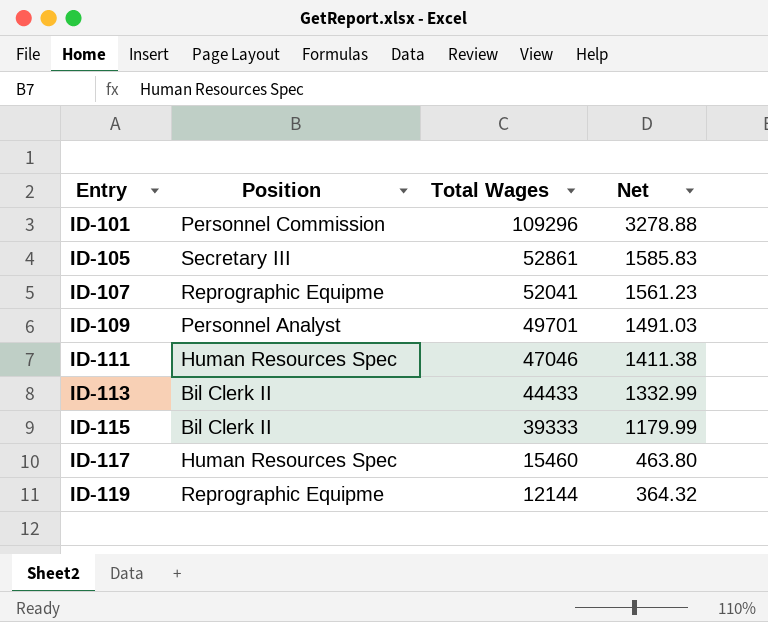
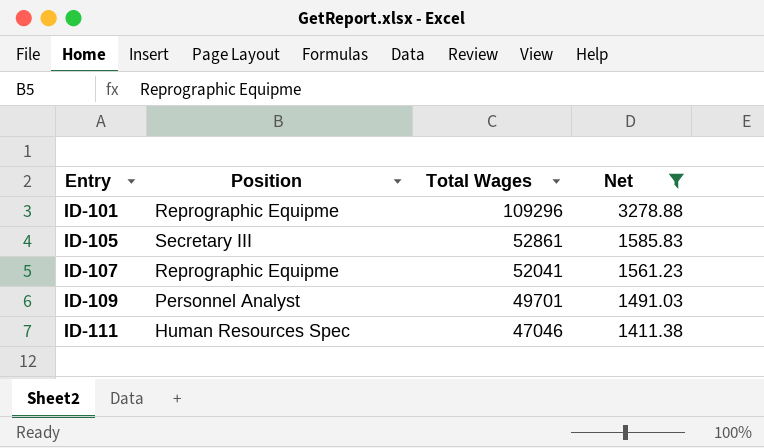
filter: none -> Net >= 1411.38
ID-101 | Position: Personnel Commission -> Reprographic Equipme

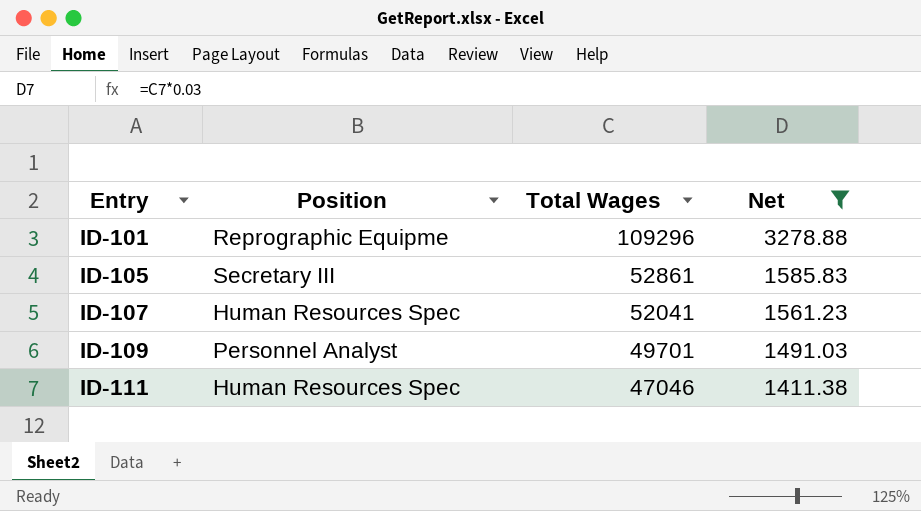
ID-107 | Position: Reprographic Equipme -> Human Resources Spec

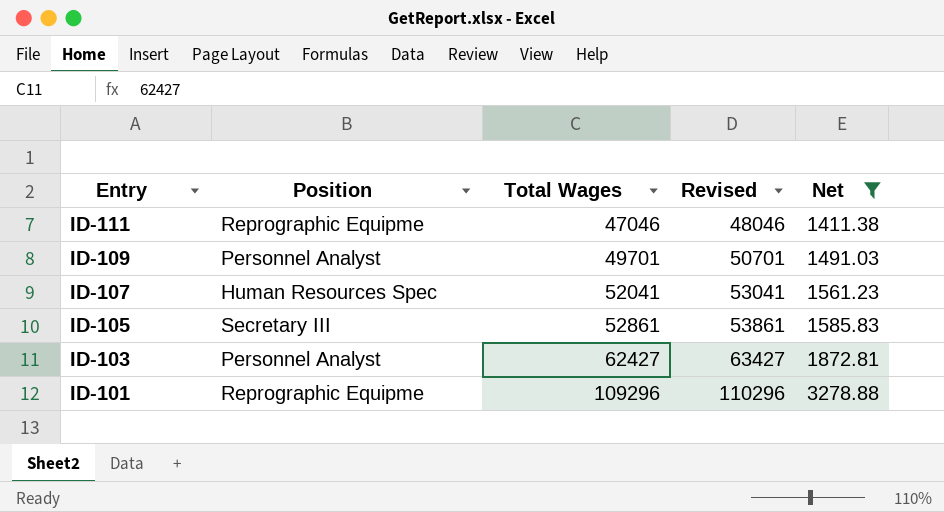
row order: Entry ascending -> Entry descending
column Revised | formula: none -> [Total Wages] + 1000
ID-111 | Position: Human Resources Spec -> Reprographic Equipme
row ID-103: none -> Personnel Analyst | 62427 | 63427 | 1872.81

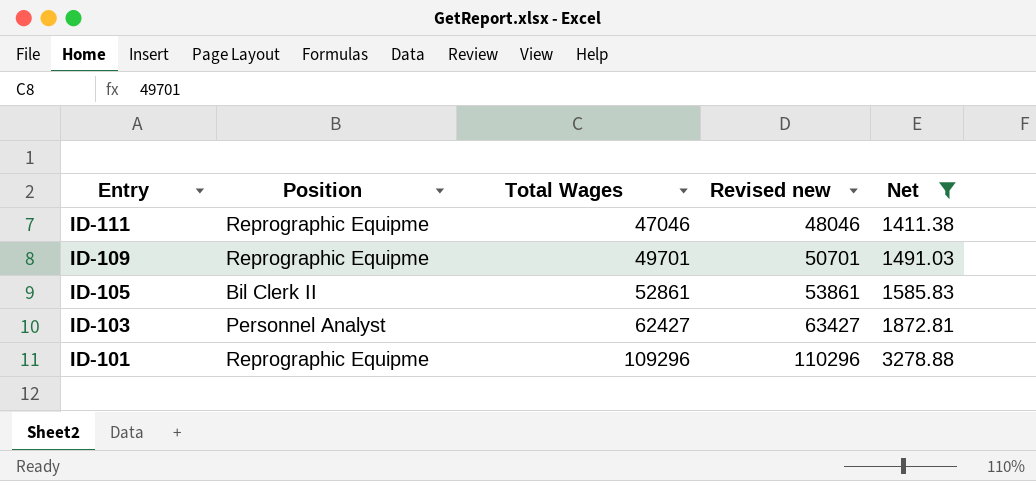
column name: Revised -> Revised new
row ID-107: Human Resources Spec | 52041 | 53041 | 1561.23 -> none
ID-109 | Position: Personnel Analyst -> Reprographic Equipme
ID-105 | Position: Secretary III -> Bil Clerk II

